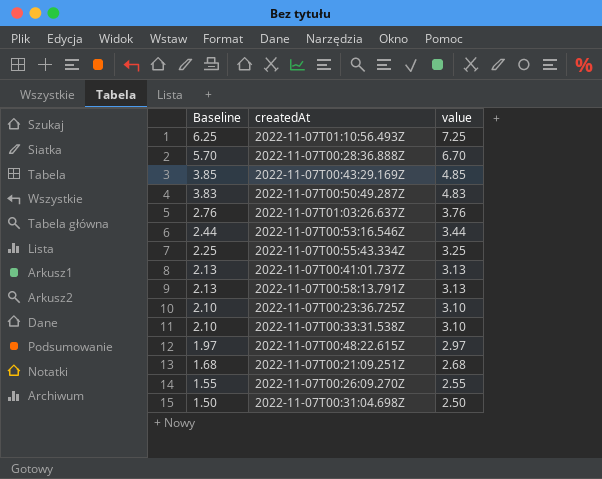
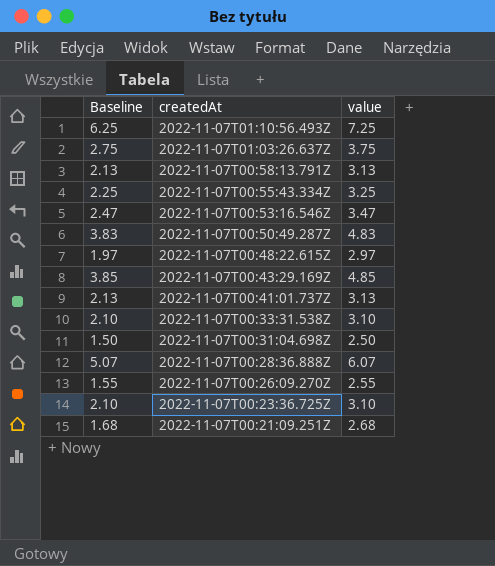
row order: Baseline descending -> createdAt descending
2022-11-07T01:03:26.637Z | Baseline: 2.76 -> 2.75
2022-11-07T01:03:26.637Z | value: 3.76 -> 3.75
2022-11-07T00:53:16.546Z | Baseline: 2.44 -> 2.47
2022-11-07T00:53:16.546Z | value: 3.44 -> 3.47
2022-11-07T00:28:36.888Z | Baseline: 5.70 -> 5.07
2022-11-07T00:28:36.888Z | value: 6.70 -> 6.07

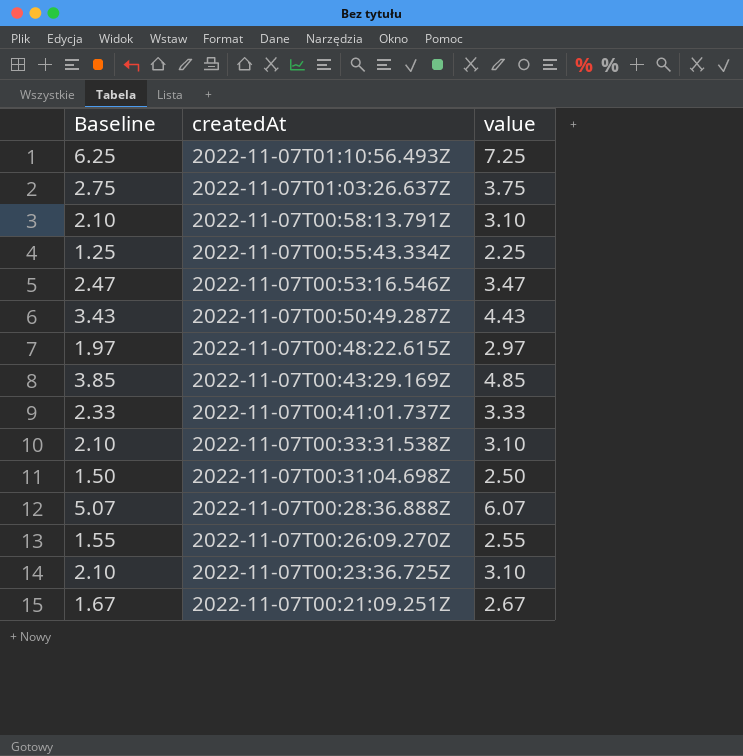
2022-11-07T00:58:13.791Z | Baseline: 2.13 -> 2.10
2022-11-07T00:58:13.791Z | value: 3.13 -> 3.10
2022-11-07T00:55:43.334Z | Baseline: 2.25 -> 1.25
2022-11-07T00:55:43.334Z | value: 3.25 -> 2.25
2022-11-07T00:50:49.287Z | Baseline: 3.83 -> 3.43
2022-11-07T00:50:49.287Z | value: 4.83 -> 4.43
2022-11-07T00:41:01.737Z | Baseline: 2.13 -> 2.33
2022-11-07T00:41:01.737Z | value: 3.13 -> 3.33
2022-11-07T00:21:09.251Z | Baseline: 1.68 -> 1.67
2022-11-07T00:21:09.251Z | value: 2.68 -> 2.67

